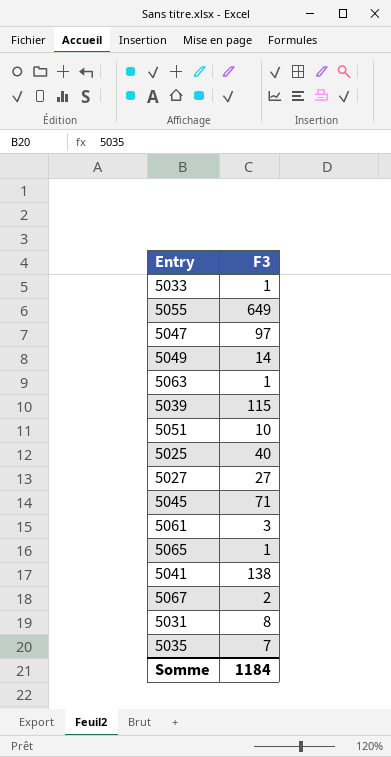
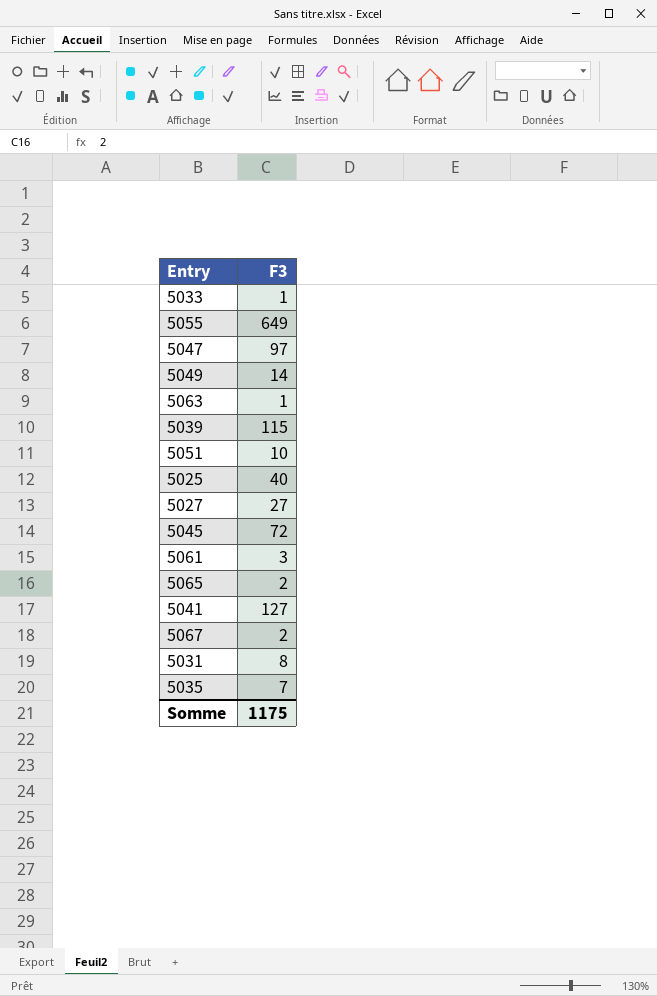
5045 | F3: 71 -> 72
5065 | F3: 1 -> 2
5041 | F3: 138 -> 127
Somme | F3: 1184 -> 1175

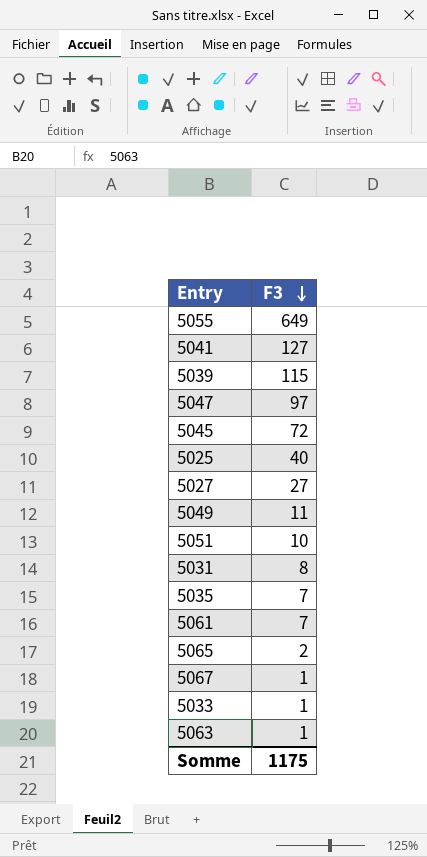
row order: none -> F3 descending
5049 | F3: 14 -> 11
5061 | F3: 3 -> 7
5067 | F3: 2 -> 1

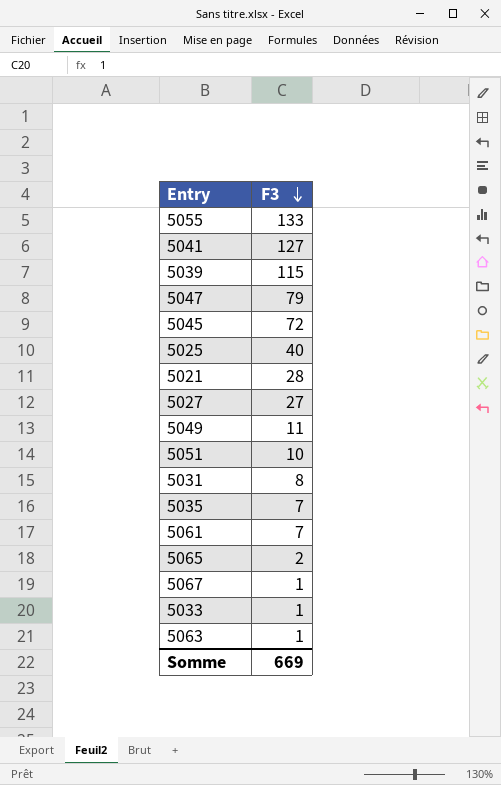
5055 | F3: 649 -> 133
5047 | F3: 97 -> 79
row 5021: none -> 28
Somme | F3: 1175 -> 669

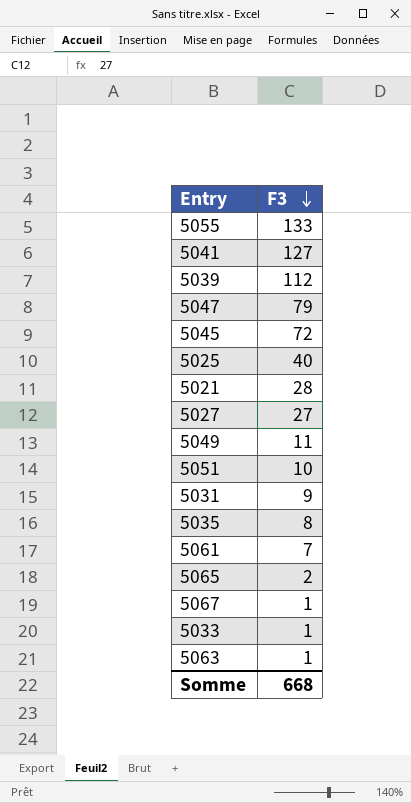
5039 | F3: 115 -> 112
5031 | F3: 8 -> 9
5035 | F3: 7 -> 8
Somme | F3: 669 -> 668

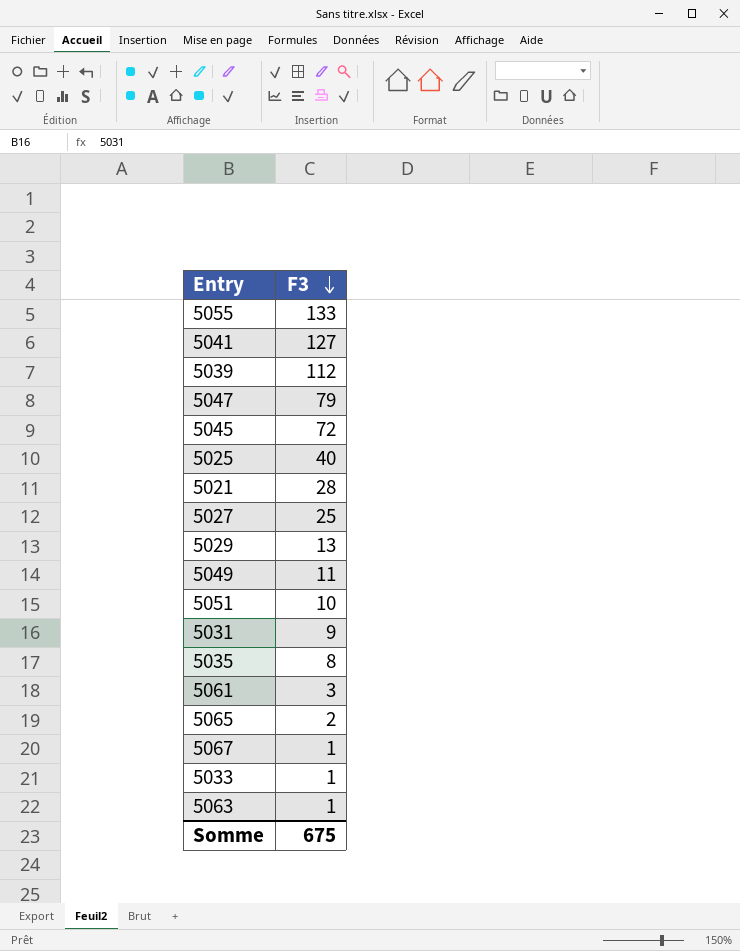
5027 | F3: 27 -> 25
row 5029: none -> 13
5061 | F3: 7 -> 3
Somme | F3: 668 -> 675

